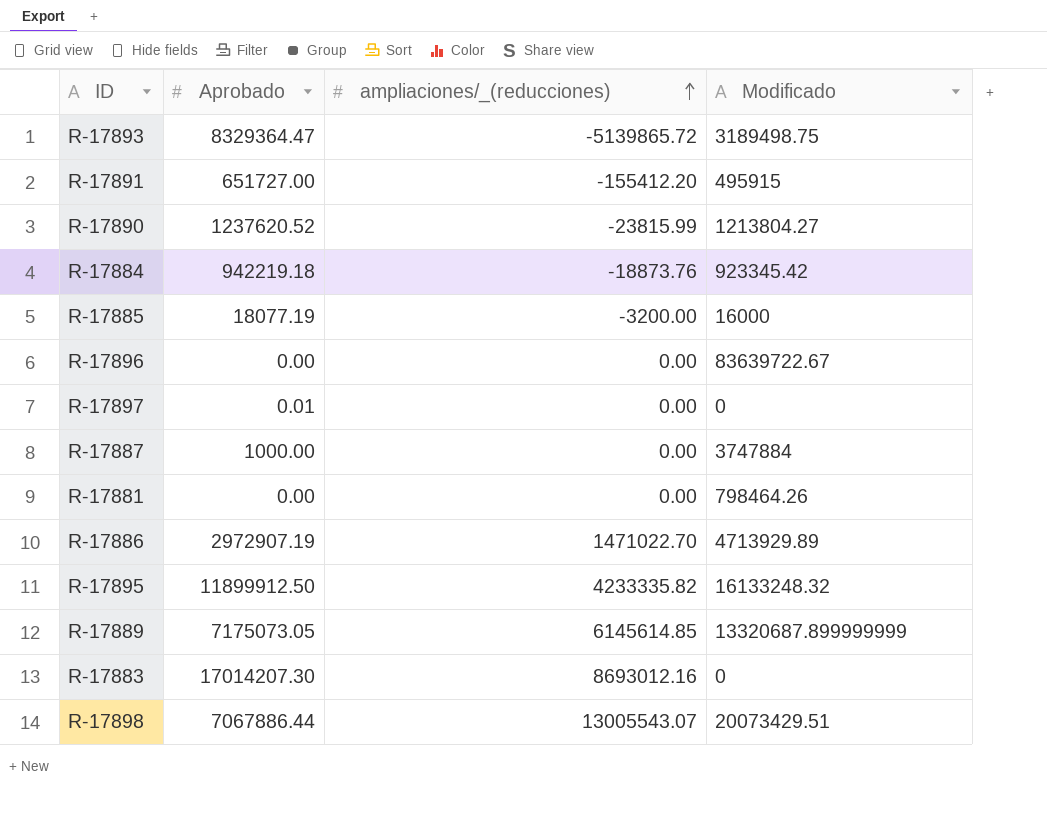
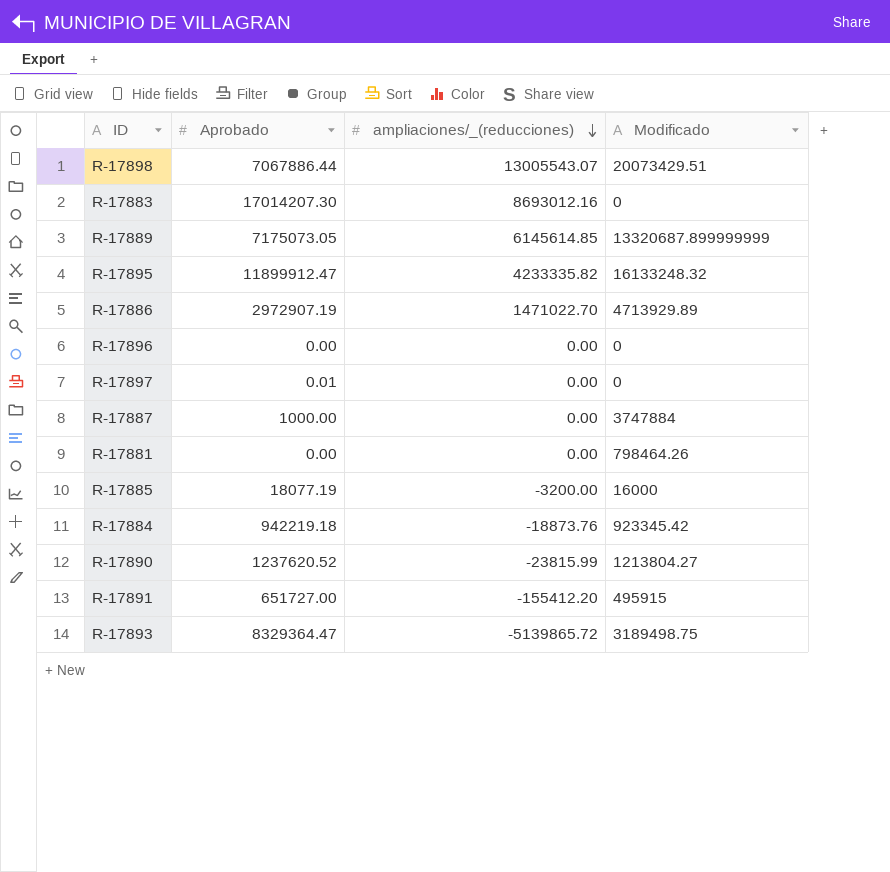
row order: ampliaciones/_(reducciones) ascending -> ampliaciones/_(reducciones) descending
R-17895 | Aprobado: 11899912.50 -> 11899912.47
R-17896 | Modificado: 83639722.67 -> 0

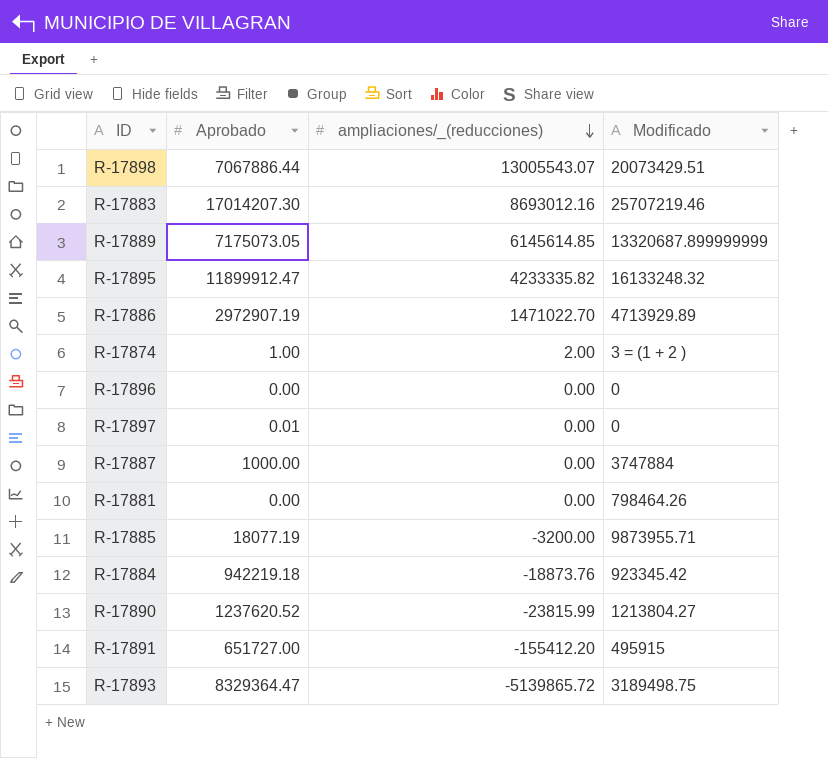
R-17883 | Modificado: 0 -> 25707219.46
row R-17874: none -> 1.00 | 2.00 | 3 = (1 + 2 )
R-17885 | Modificado: 16000 -> 9873955.71

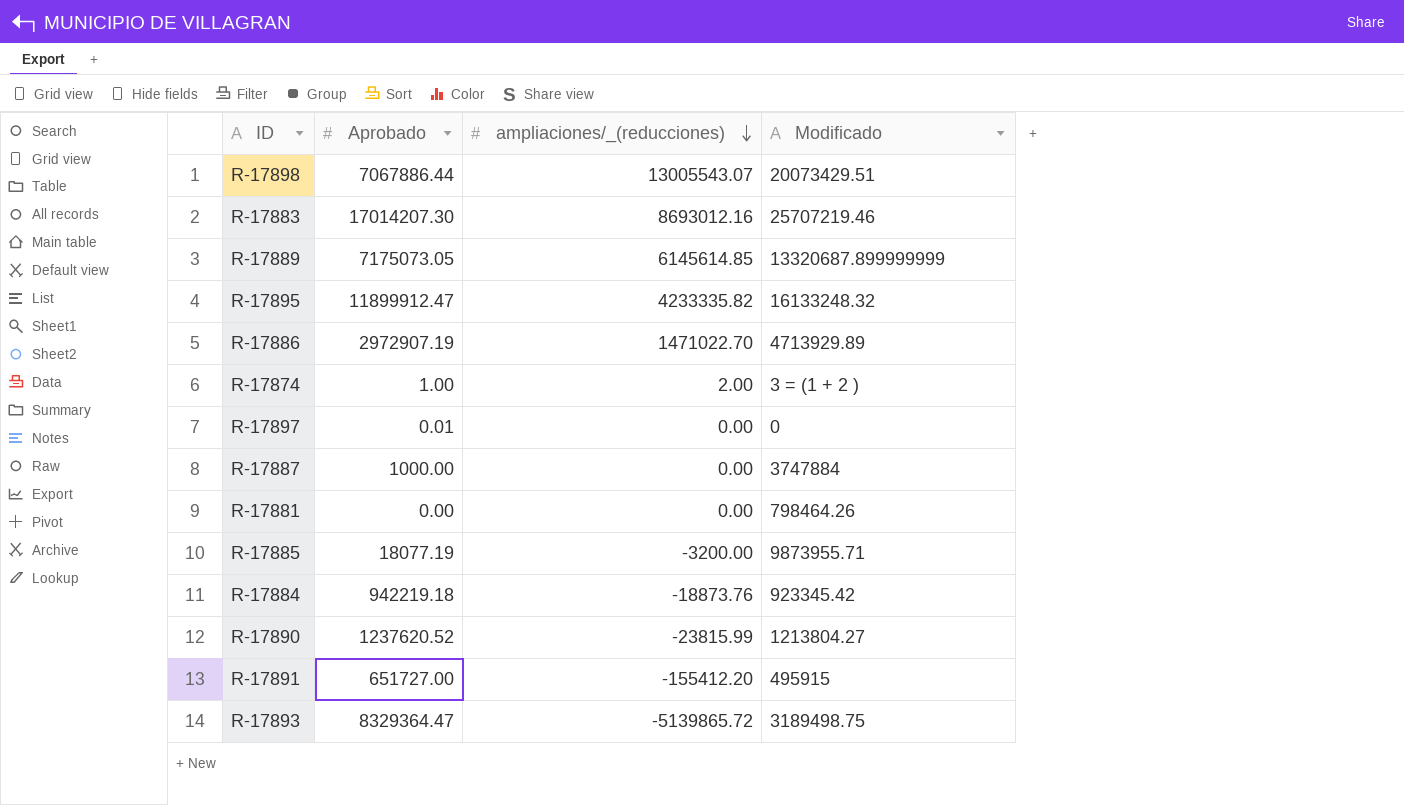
row R-17896: 0.00 | 0.00 | 0 -> none

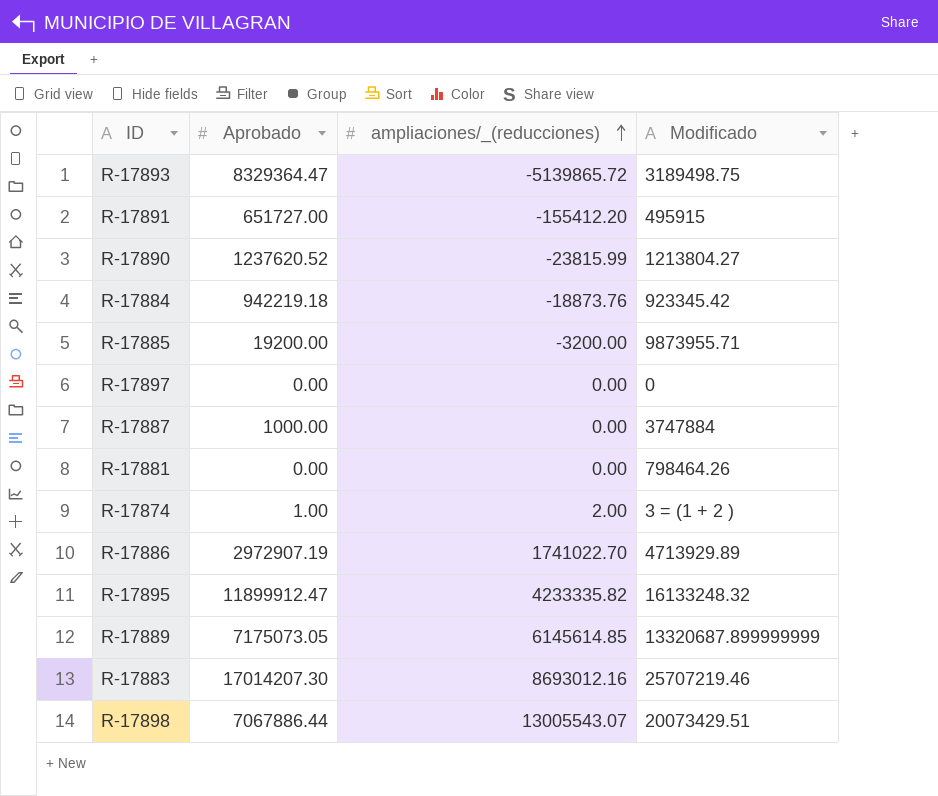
row order: ampliaciones/_(reducciones) descending -> ampliaciones/_(reducciones) ascending
R-17885 | Aprobado: 18077.19 -> 19200.00
R-17897 | Aprobado: 0.01 -> 0.00
R-17886 | ampliaciones/_(reducciones): 1471022.70 -> 1741022.70

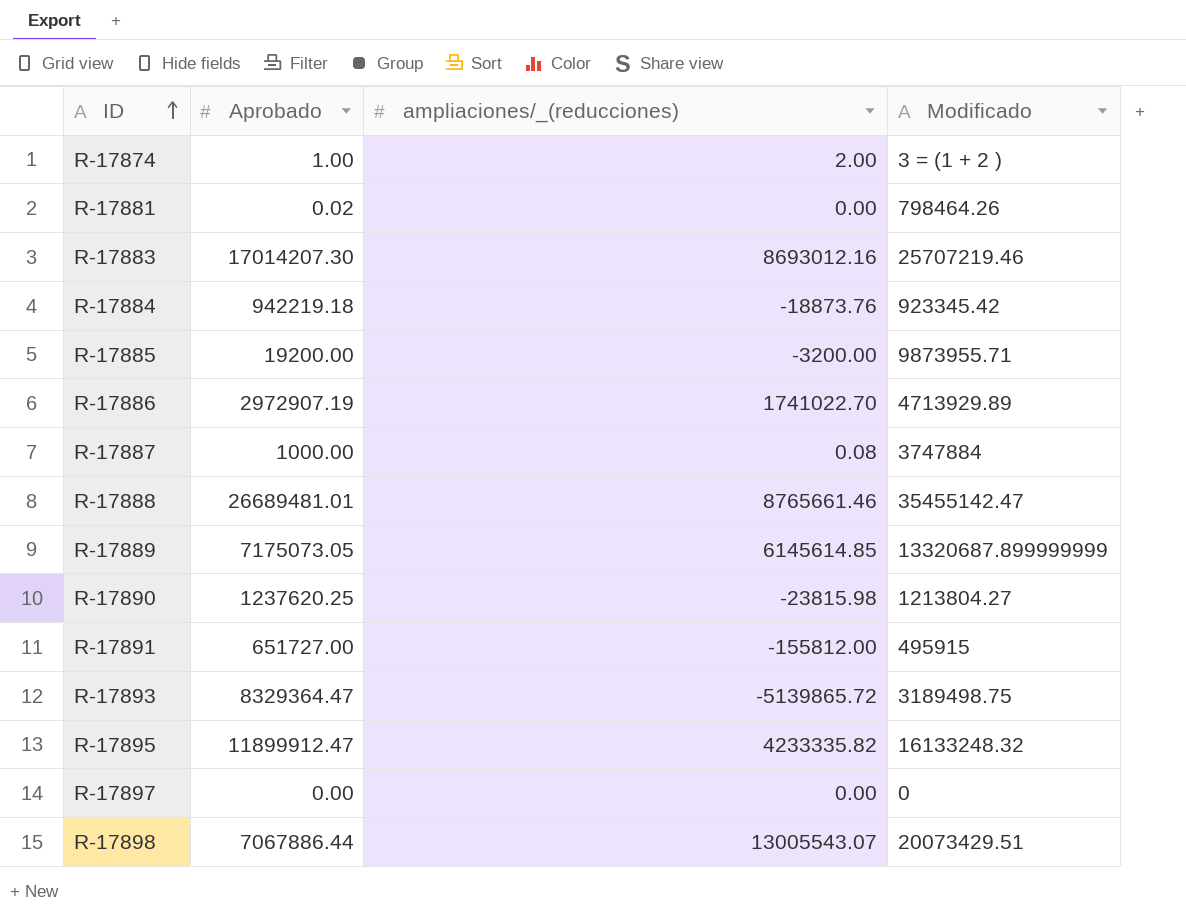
row order: ampliaciones/_(reducciones) ascending -> ID ascending
R-17881 | Aprobado: 0.00 -> 0.02
R-17887 | ampliaciones/_(reducciones): 0.00 -> 0.08
row R-17888: none -> 26689481.01 | 8765661.46 | 35455142.47
R-17890 | Aprobado: 1237620.52 -> 1237620.25
R-17890 | ampliaciones/_(reducciones): -23815.99 -> -23815.98
R-17891 | ampliaciones/_(reducciones): -155412.20 -> -155812.00

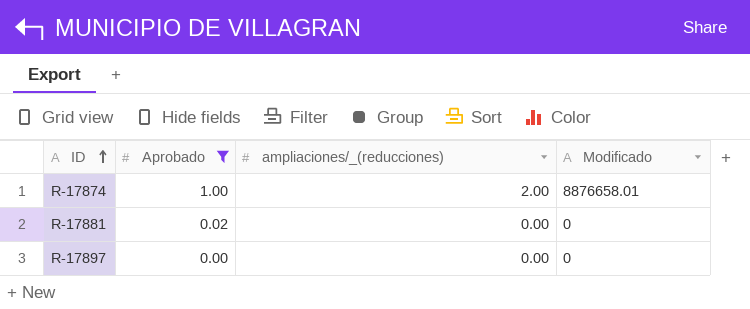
filter: none -> Aprobado <= 1.00
R-17874 | Modificado: 3 = (1 + 2 ) -> 8876658.01
R-17881 | Modificado: 798464.26 -> 0

